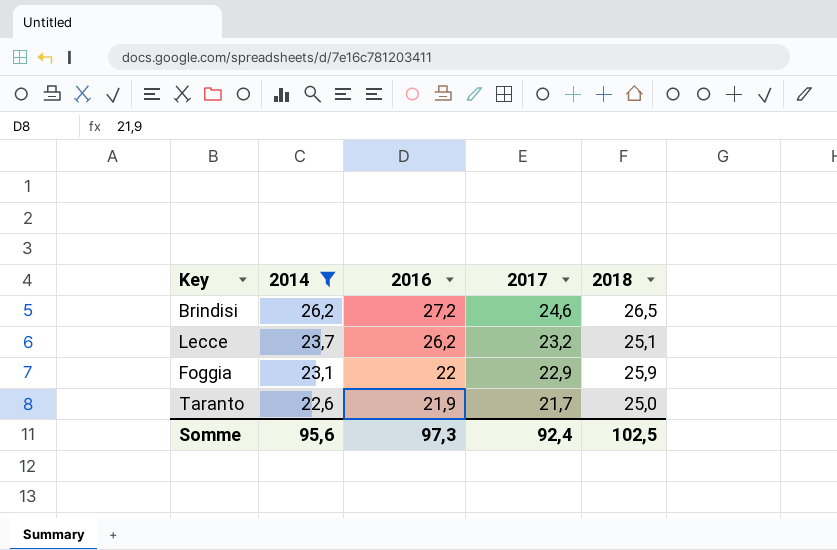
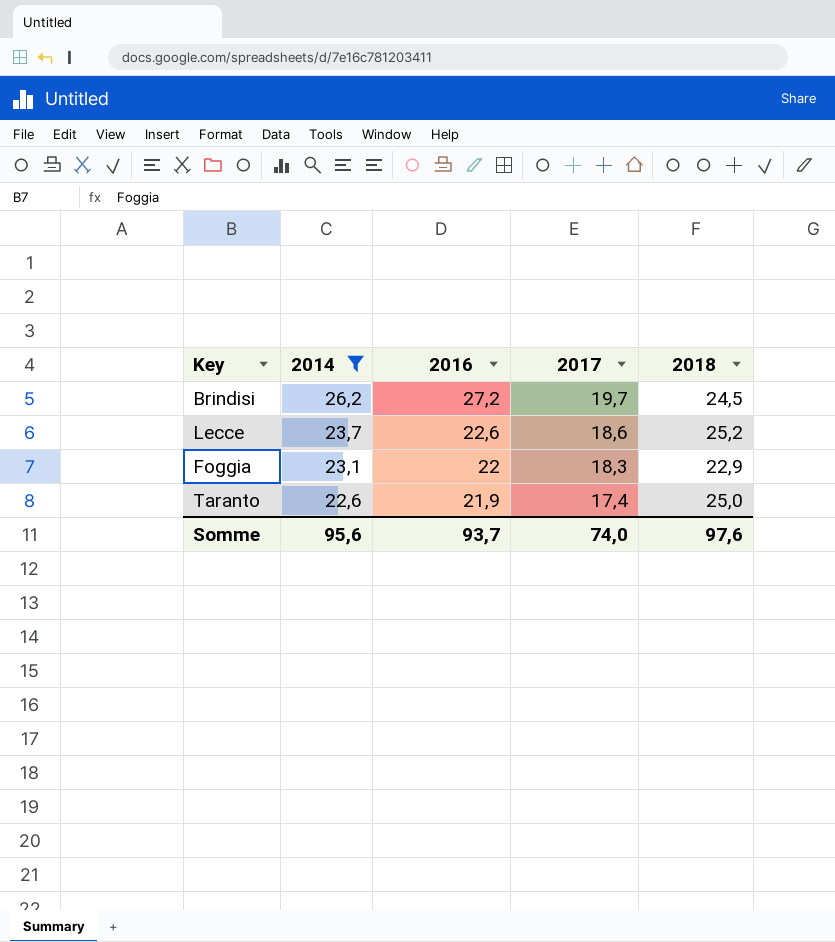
Brindisi | 2017: 24,6 -> 19,7
Brindisi | 2018: 26,5 -> 24,5
Lecce | 2016: 26,2 -> 22,6
Lecce | 2017: 23,2 -> 18,6
Lecce | 2018: 25,1 -> 25,2
Foggia | 2017: 22,9 -> 18,3
Foggia | 2018: 25,9 -> 22,9
Taranto | 2017: 21,7 -> 17,4
Somme | 2016: 97,3 -> 93,7
Somme | 2017: 92,4 -> 74,0
Somme | 2018: 102,5 -> 97,6

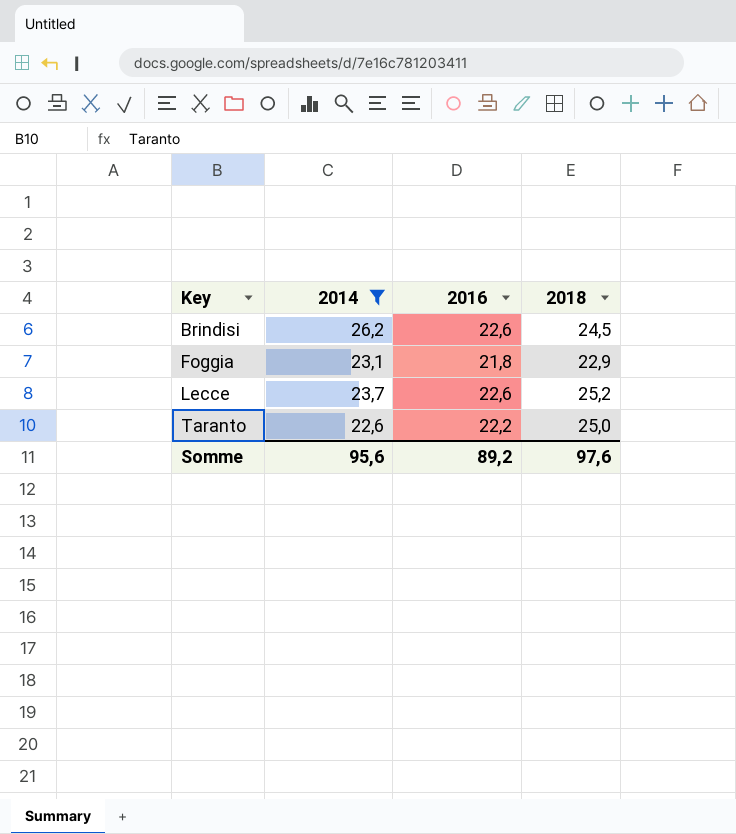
row order: 2014 descending -> Key ascending
column 2017 | position: 4 -> none
Brindisi | 2016: 27,2 -> 22,6
Foggia | 2016: 22 -> 21,8
Taranto | 2016: 21,9 -> 22,2
Somme | 2016: 93,7 -> 89,2

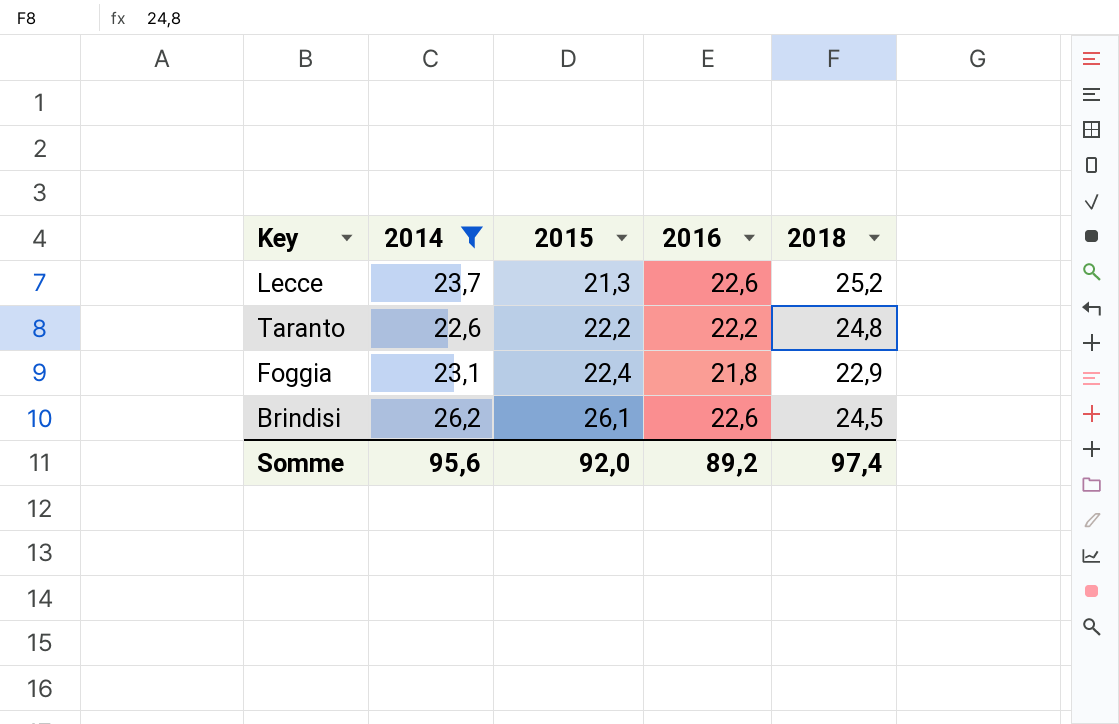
row order: Key ascending -> 2015 ascending
column 2015 | position: none -> 3
Taranto | 2018: 25,0 -> 24,8
Somme | 2018: 97,6 -> 97,4

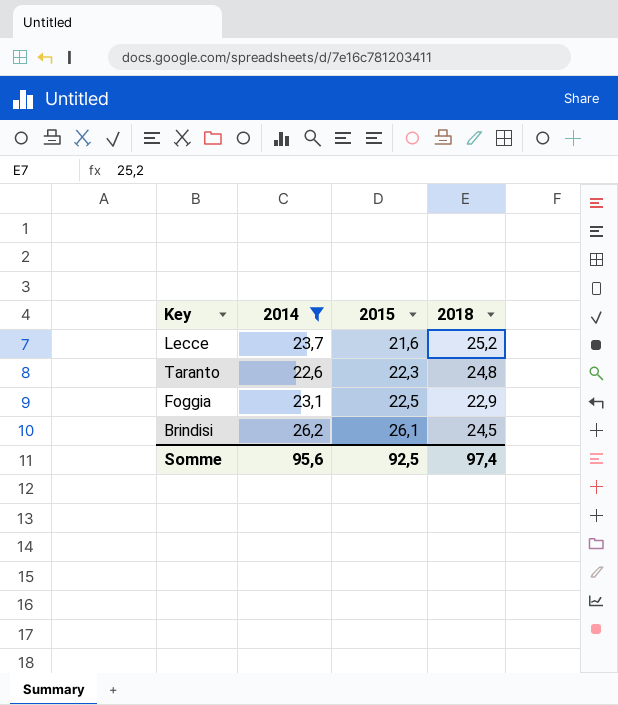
column 2016 | position: 4 -> none
Lecce | 2015: 21,3 -> 21,6
Taranto | 2015: 22,2 -> 22,3
Foggia | 2015: 22,4 -> 22,5
Somme | 2015: 92,0 -> 92,5

